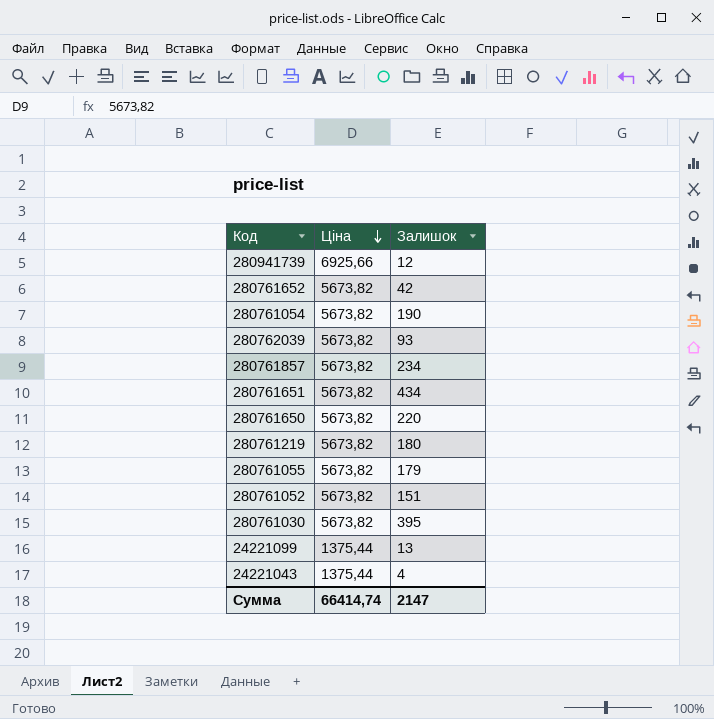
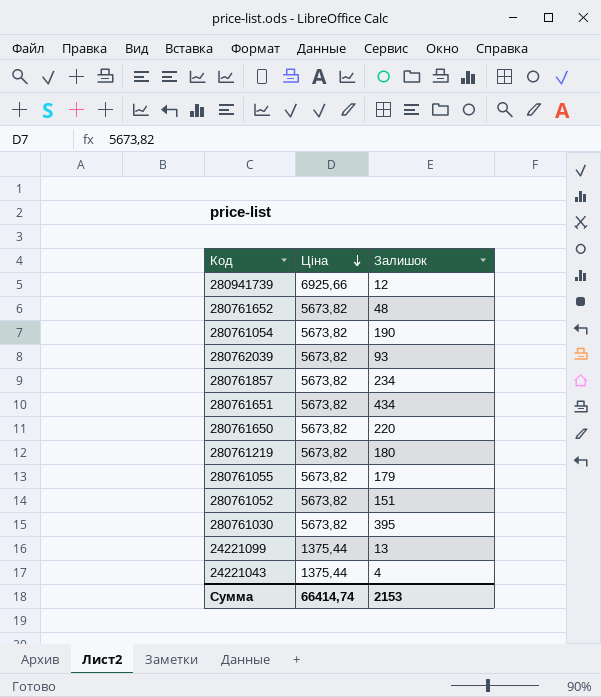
280761652 | Залишок: 42 -> 48
Сумма | Залишок: 2147 -> 2153

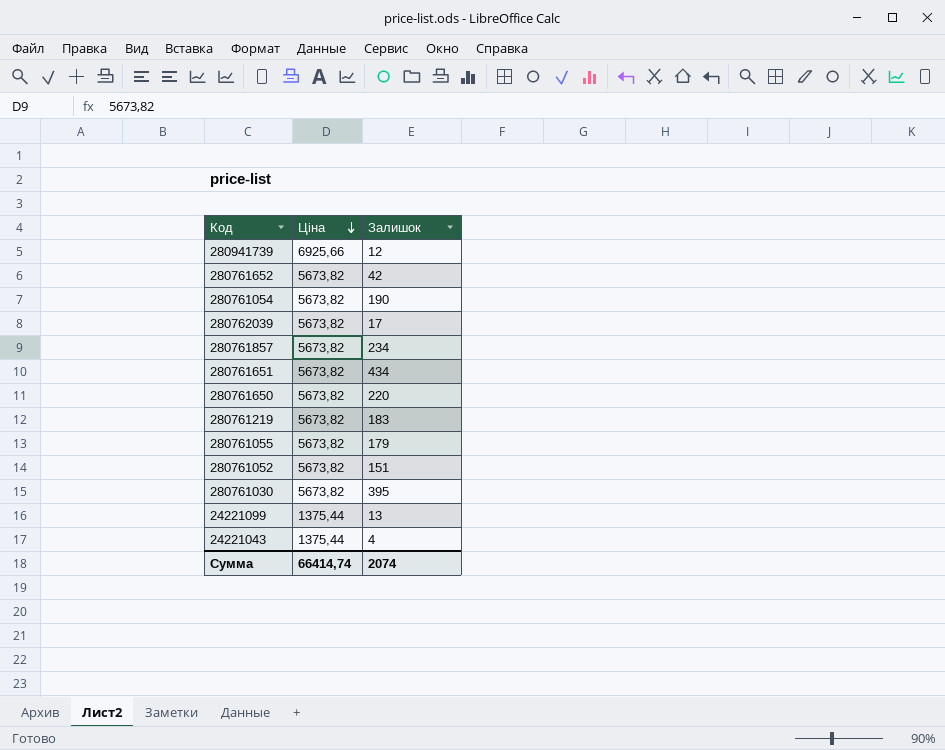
280761652 | Залишок: 48 -> 42
280762039 | Залишок: 93 -> 17
280761219 | Залишок: 180 -> 183
Сумма | Залишок: 2153 -> 2074

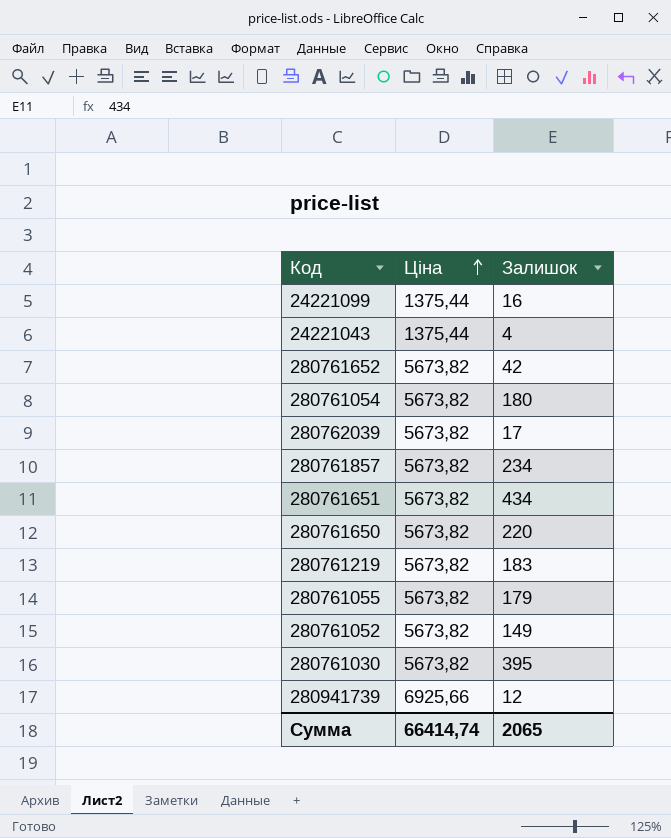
row order: Ціна descending -> Ціна ascending
24221099 | Залишок: 13 -> 16
280761054 | Залишок: 190 -> 180
280761052 | Залишок: 151 -> 149
Сумма | Залишок: 2074 -> 2065

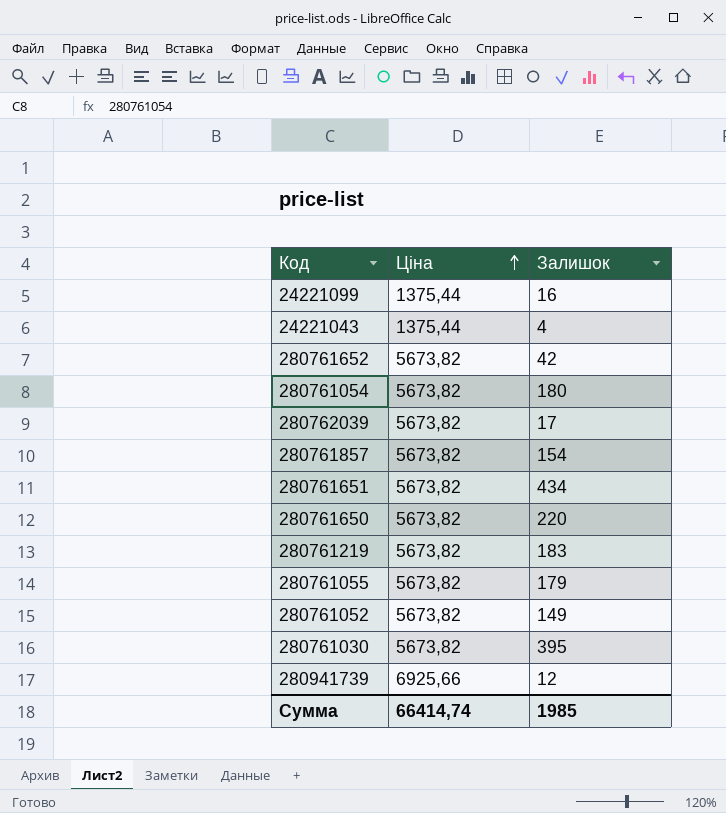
280761857 | Залишок: 234 -> 154
Сумма | Залишок: 2065 -> 1985

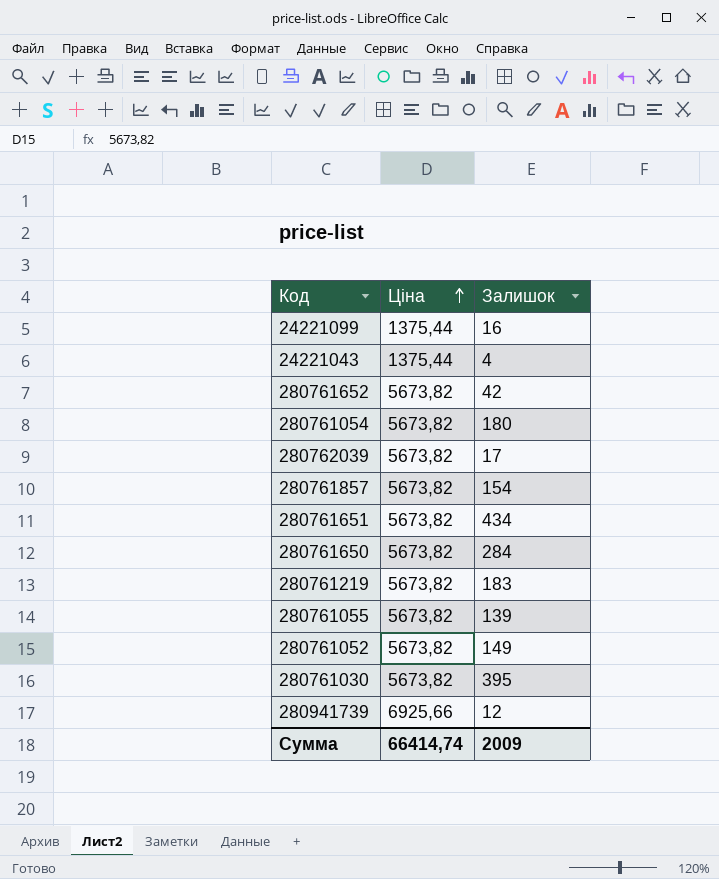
280761650 | Залишок: 220 -> 284
280761055 | Залишок: 179 -> 139
Сумма | Залишок: 1985 -> 2009

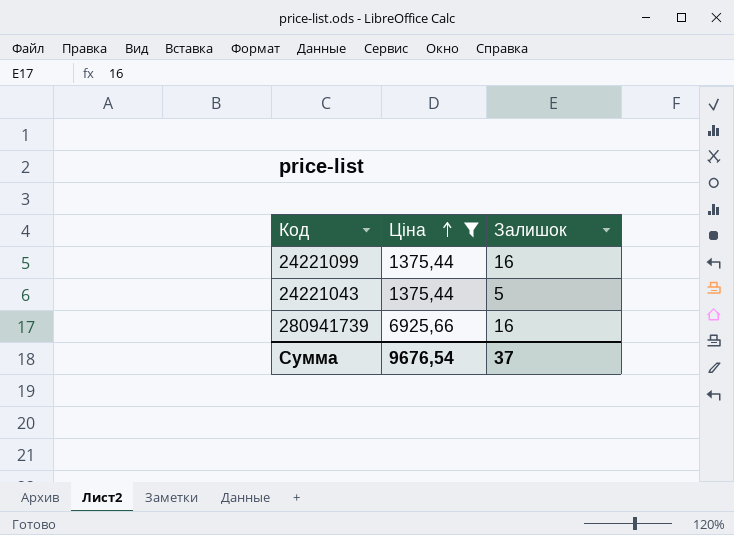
filter: none -> Ціна != 5673,82
24221043 | Залишок: 4 -> 5
280941739 | Залишок: 12 -> 16
Сумма | Ціна: 66414,74 -> 9676,54
Сумма | Залишок: 2009 -> 37

